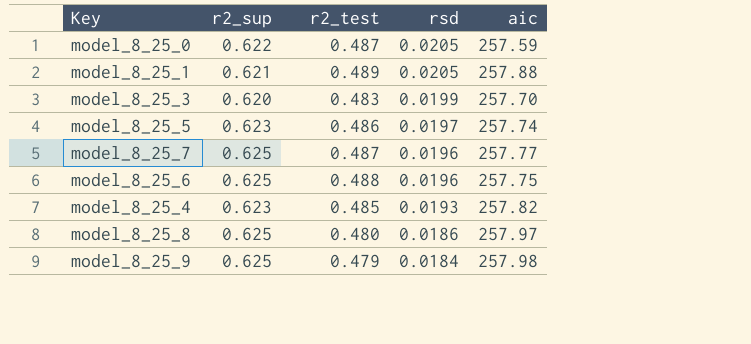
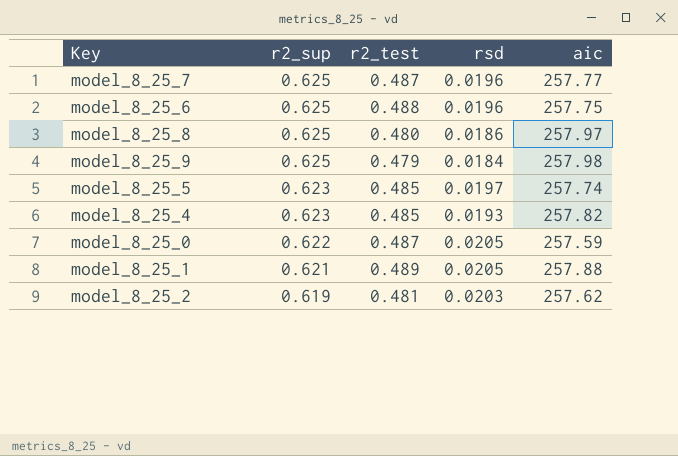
row order: rsd descending -> r2_sup descending
row model_8_25_3: 0.620 | 0.483 | 0.0199 | 257.70 -> none
model_8_25_5 | r2_test: 0.486 -> 0.485
row model_8_25_2: none -> 0.619 | 0.481 | 0.0203 | 257.62

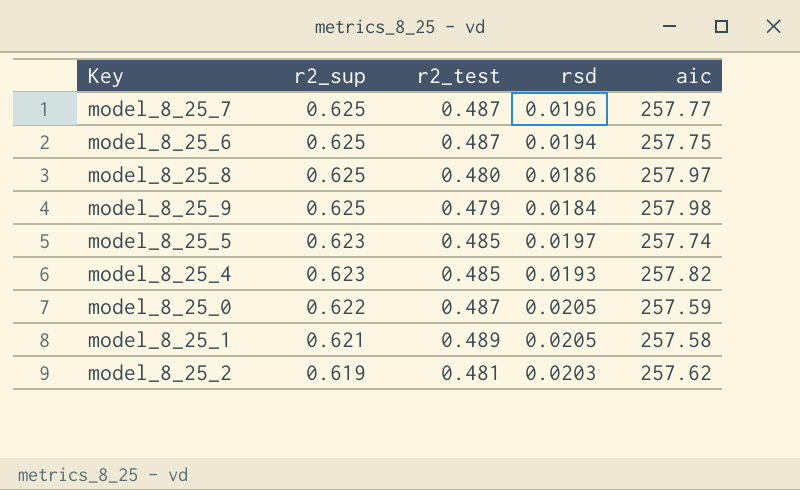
model_8_25_6 | r2_test: 0.488 -> 0.487
model_8_25_6 | rsd: 0.0196 -> 0.0194
model_8_25_1 | aic: 257.88 -> 257.58

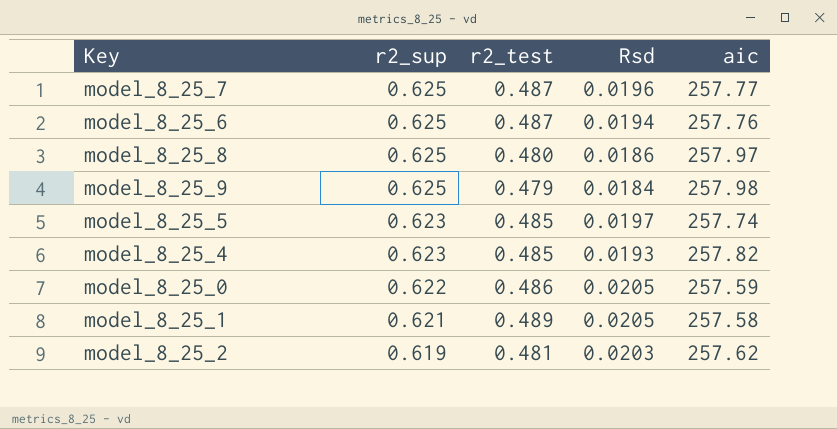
column name: rsd -> Rsd
model_8_25_6 | aic: 257.75 -> 257.76
model_8_25_0 | r2_test: 0.487 -> 0.486

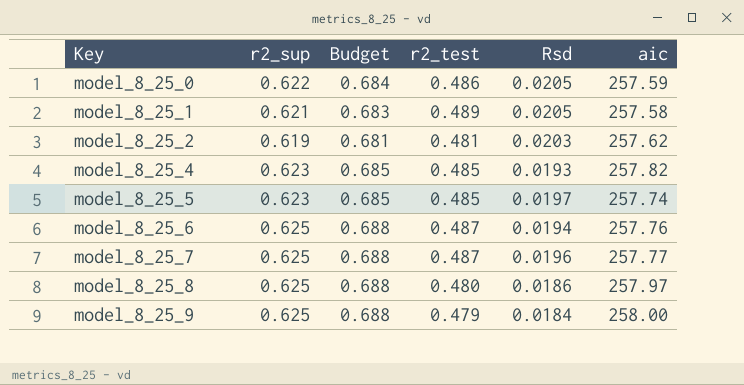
row order: r2_sup descending -> Key ascending
column Budget | formula: none -> [r2_sup] * 1.1
model_8_25_9 | aic: 257.98 -> 258.00

